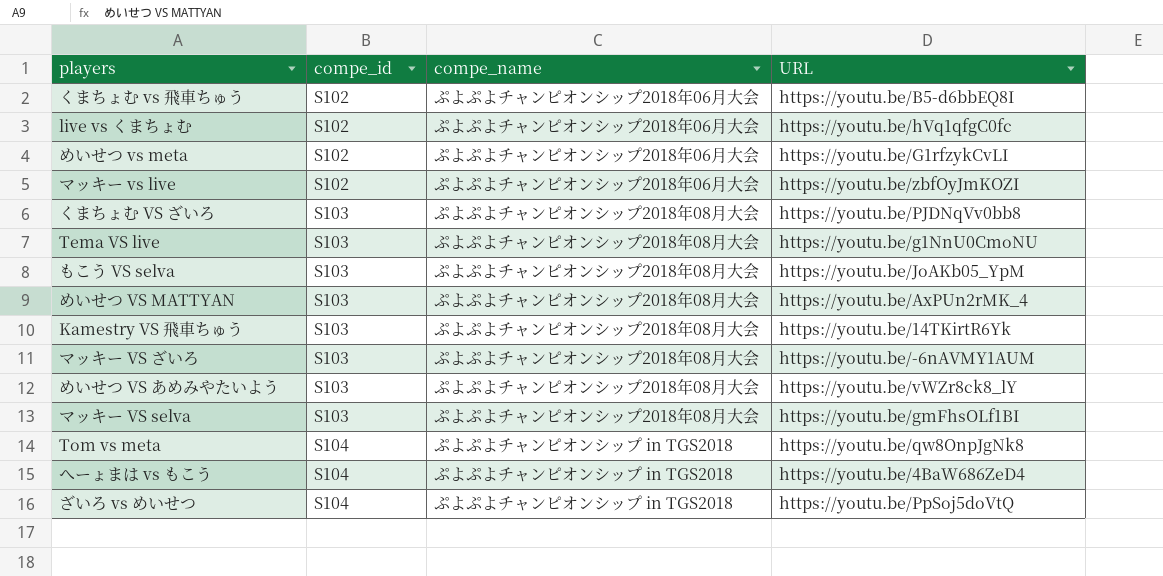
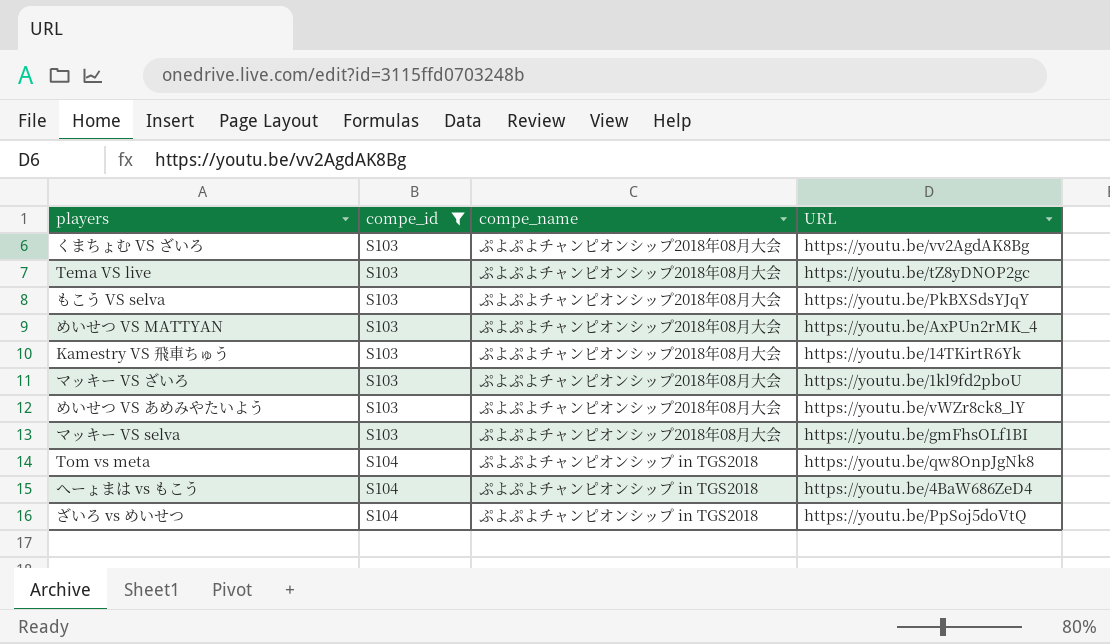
filter: none -> compe_id != S102
くまちょむ VS ざいろ | URL: https://youtu.be/PJDNqVv0bb8 -> https://youtu.be/vv2AgdAK8Bg
Tema VS live | URL: https://youtu.be/g1NnU0CmoNU -> https://youtu.be/tZ8yDNOP2gc
もこう VS selva | URL: https://youtu.be/JoAKb05_YpM -> https://youtu.be/PkBXSdsYJqY
マッキー VS ざいろ | URL: https://youtu.be/-6nAVMY1AUM -> https://youtu.be/1kl9fd2pboU

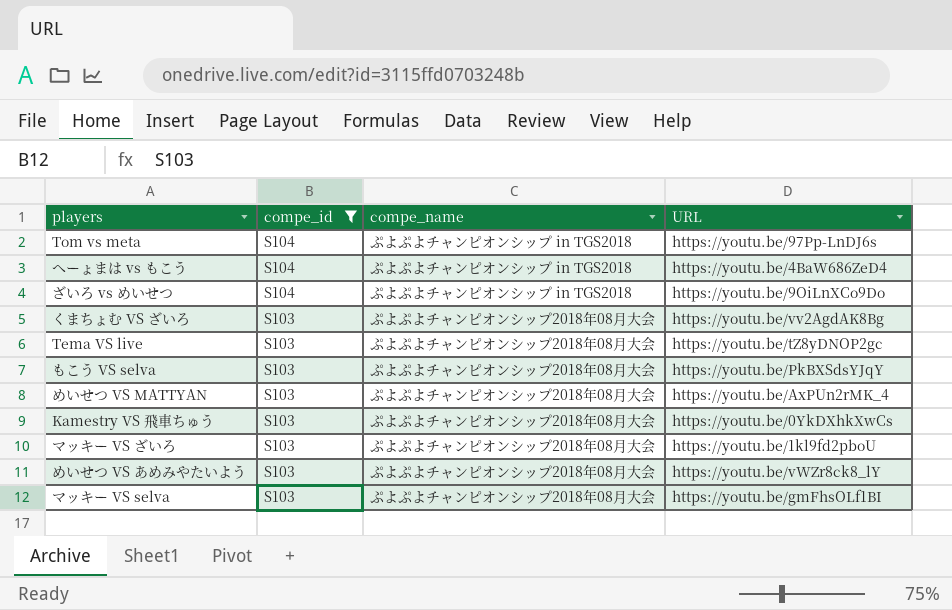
row order: compe_id ascending -> compe_id descending
Tom vs meta | URL: https://youtu.be/qw8OnpJgNk8 -> https://youtu.be/97Pp-LnDJ6s
ざいろ vs めいせつ | URL: https://youtu.be/PpSoj5doVtQ -> https://youtu.be/9OiLnXCo9Do
Kamestry VS 飛車ちゅう | URL: https://youtu.be/14TKirtR6Yk -> https://youtu.be/0YkDXhkXwCs

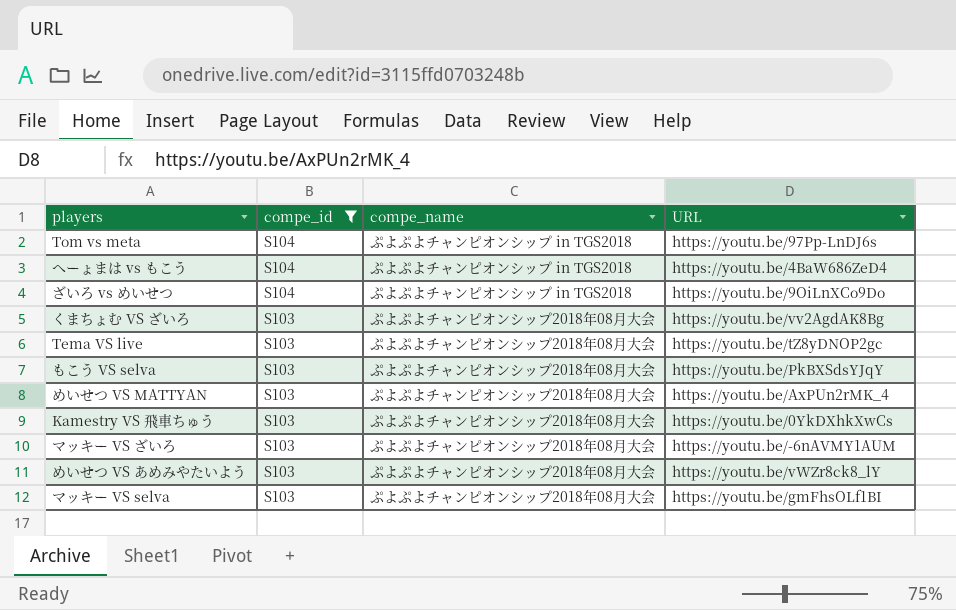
マッキー VS ざいろ | URL: https://youtu.be/1kl9fd2pboU -> https://youtu.be/-6nAVMY1AUM

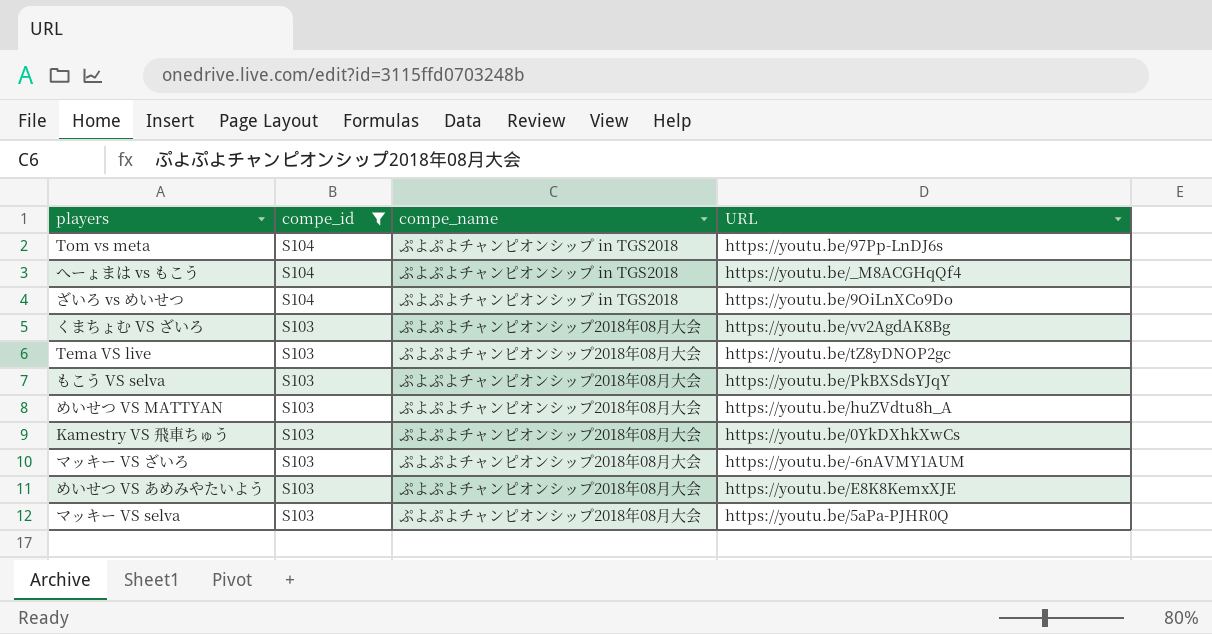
へーょまは vs もこう | URL: https://youtu.be/4BaW686ZeD4 -> https://youtu.be/_M8ACGHqQf4
めいせつ VS MATTYAN | URL: https://youtu.be/AxPUn2rMK_4 -> https://youtu.be/huZVdtu8h_A
めいせつ VS あめみやたいよう | URL: https://youtu.be/vWZr8ck8_lY -> https://youtu.be/E8K8KemxXJE
マッキー VS selva | URL: https://youtu.be/gmFhsOLf1BI -> https://youtu.be/5aPa-PJHR0Q

